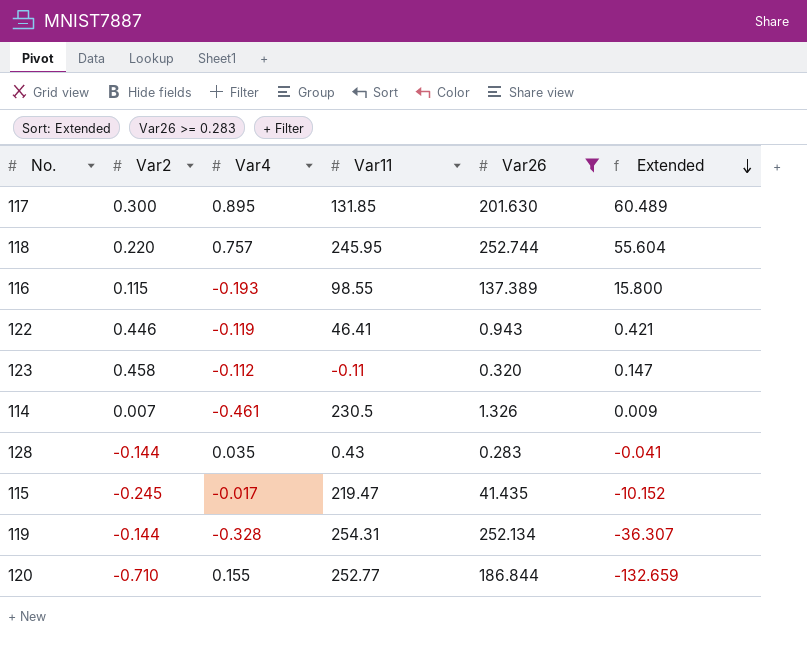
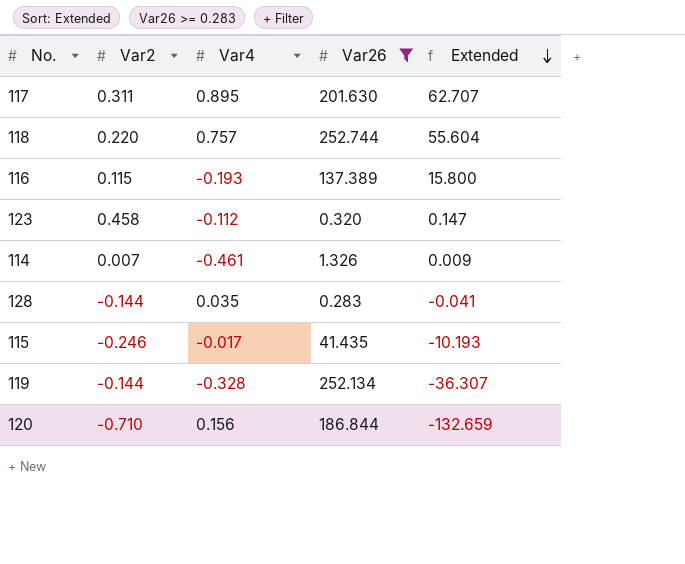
column Var11 | position: 4 -> none
row 122: 0.446 | -0.119 | 46.41 | 0.943 | 0.421 -> none
117 | Var2: 0.300 -> 0.311
117 | Extended: 60.489 -> 62.707
115 | Var2: -0.245 -> -0.246
115 | Extended: -10.152 -> -10.193
120 | Var4: 0.155 -> 0.156

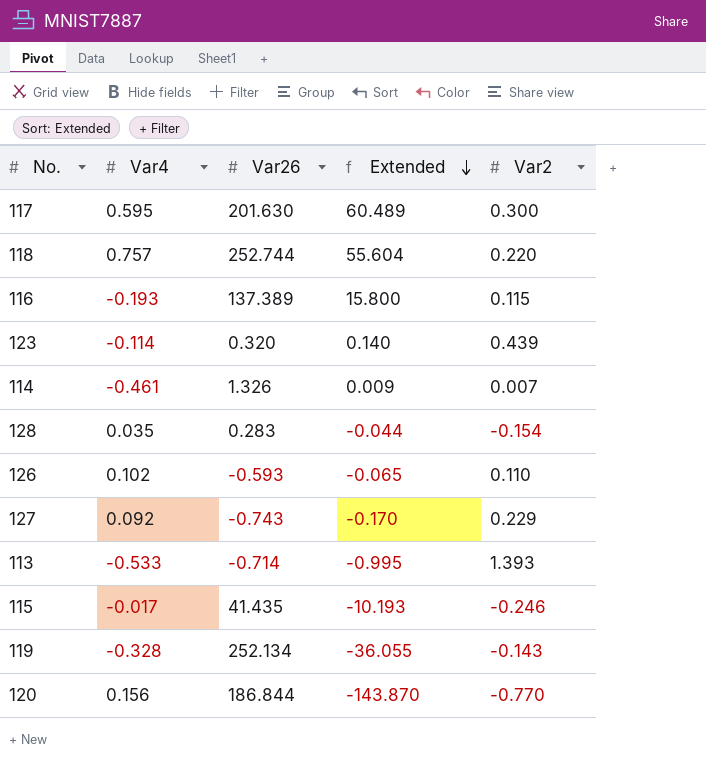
filter: Var26 >= 0.283 -> none
column Var2 | position: 2 -> 5
117 | Var4: 0.895 -> 0.595
117 | Extended: 62.707 -> 60.489
117 | Var2: 0.311 -> 0.300
123 | Var4: -0.112 -> -0.114
123 | Extended: 0.147 -> 0.140
123 | Var2: 0.458 -> 0.439
128 | Extended: -0.041 -> -0.044
128 | Var2: -0.144 -> -0.154
119 | Extended: -36.307 -> -36.055
119 | Var2: -0.144 -> -0.143
120 | Extended: -132.659 -> -143.870
120 | Var2: -0.710 -> -0.770

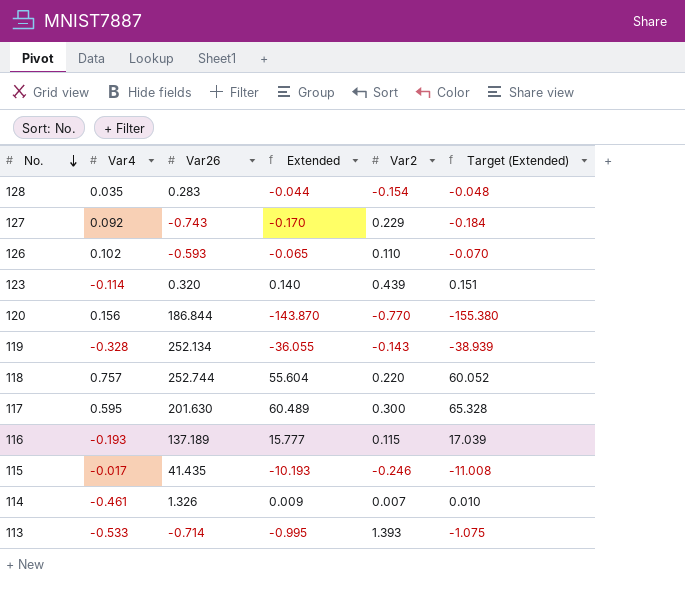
row order: Extended descending -> No. descending
column Target (Extended) | formula: none -> [Extended] * 1.08
116 | Var26: 137.389 -> 137.189
116 | Extended: 15.800 -> 15.777

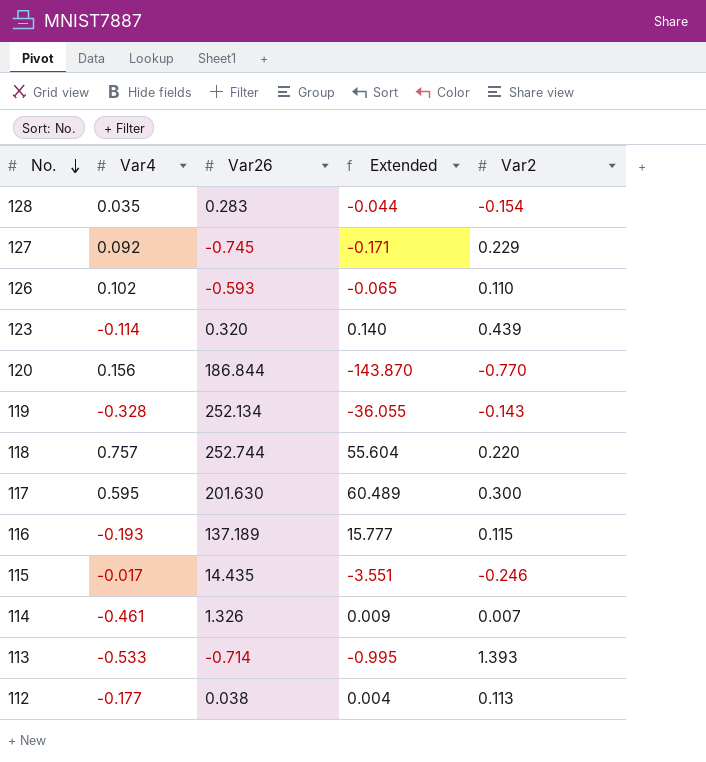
column Target (Extended) | formula: [Extended] * 1.08 -> none
127 | Var26: -0.743 -> -0.745
127 | Extended: -0.170 -> -0.171
115 | Var26: 41.435 -> 14.435
115 | Extended: -10.193 -> -3.551
row 112: none -> -0.177 | 0.038 | 0.004 | 0.113

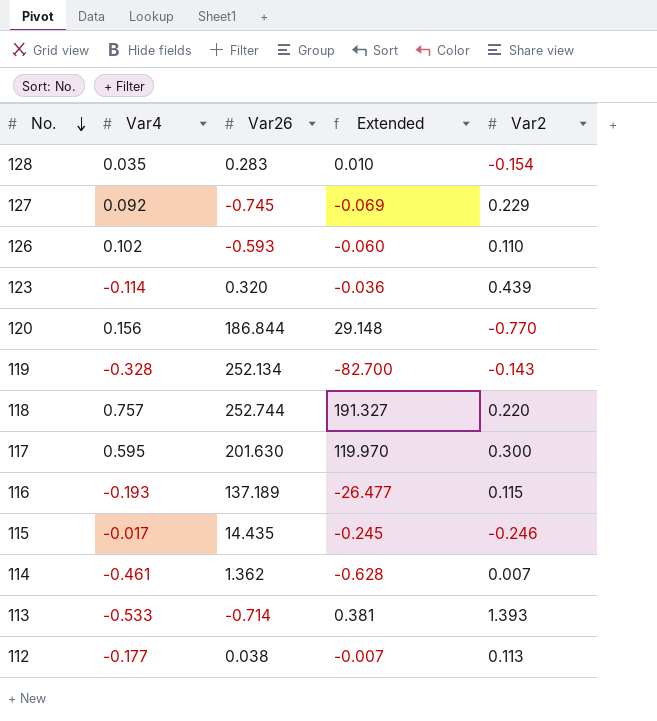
column Extended | formula: [Var26] * [Var2] -> [Var4] * [Var26]
114 | Var26: 1.326 -> 1.362

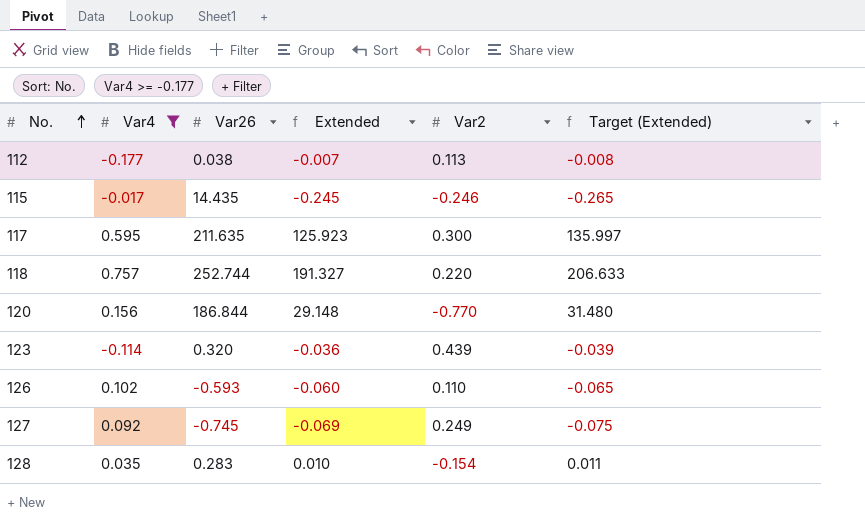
filter: none -> Var4 >= -0.177
row order: No. descending -> No. ascending
column Target (Extended) | formula: none -> [Extended] * 1.08
117 | Var26: 201.630 -> 211.635
117 | Extended: 119.970 -> 125.923
127 | Var2: 0.229 -> 0.249

